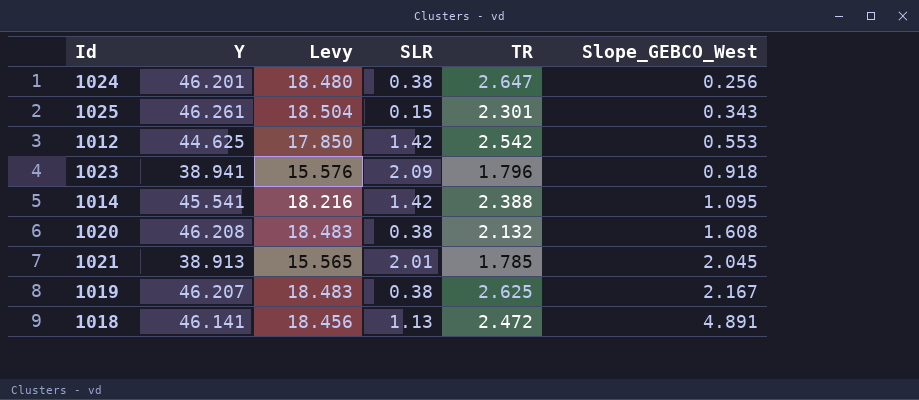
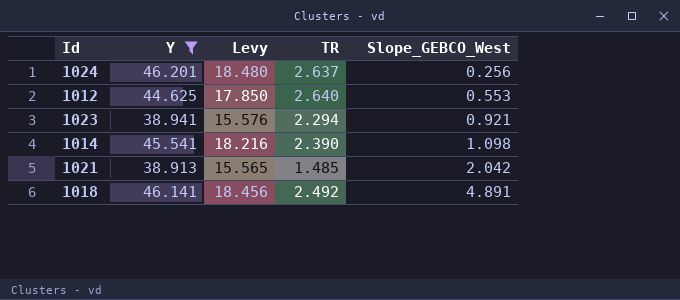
filter: none -> Y <= 46.201
column SLR | position: 4 -> none
1024 | TR: 2.647 -> 2.637
1012 | TR: 2.542 -> 2.640
1023 | TR: 1.796 -> 2.294
1023 | Slope_GEBCO_West: 0.918 -> 0.921
1014 | TR: 2.388 -> 2.390
1014 | Slope_GEBCO_West: 1.095 -> 1.098
1021 | TR: 1.785 -> 1.485
1021 | Slope_GEBCO_West: 2.045 -> 2.042
1018 | TR: 2.472 -> 2.492

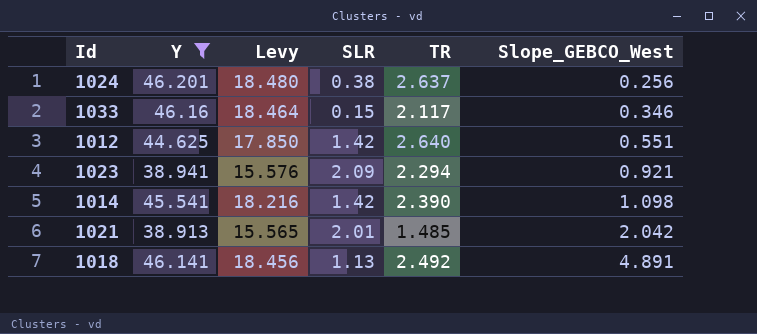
column SLR | position: none -> 4
row 1033: none -> 46.16 | 18.464 | 0.15 | 2.117 | 0.346
1012 | Slope_GEBCO_West: 0.553 -> 0.551

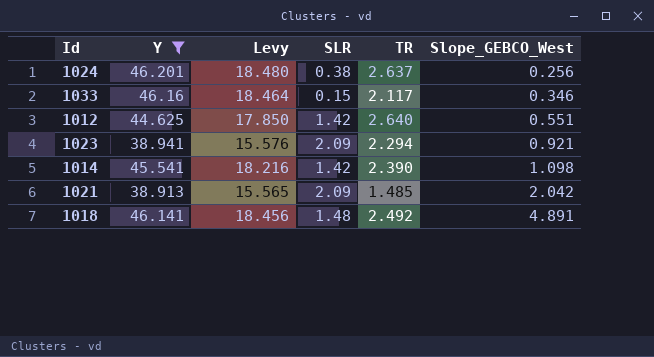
1021 | SLR: 2.01 -> 2.09
1018 | SLR: 1.13 -> 1.48

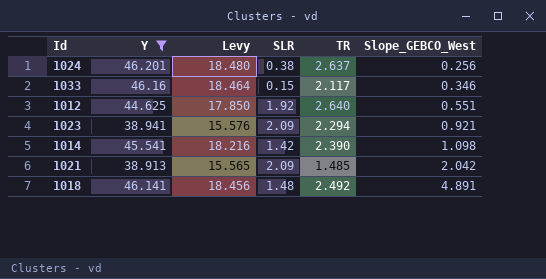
1012 | SLR: 1.42 -> 1.92

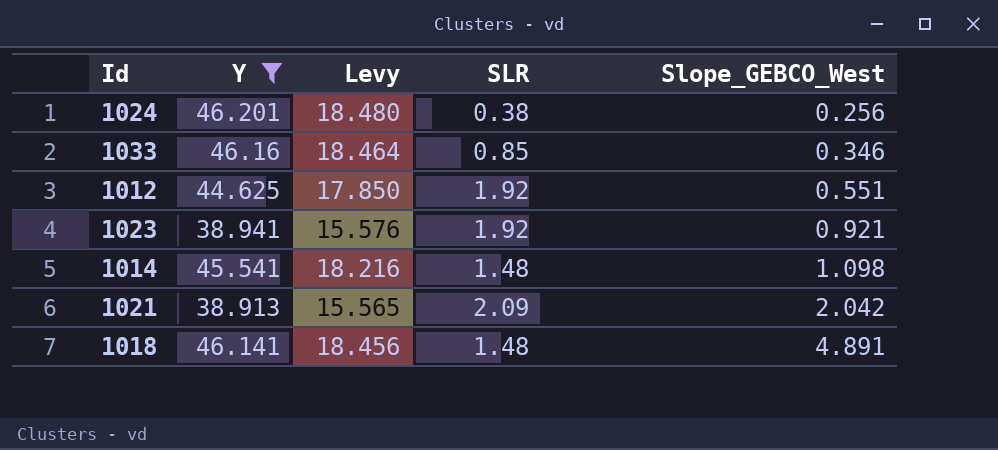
column TR | position: 5 -> none
1033 | SLR: 0.15 -> 0.85
1023 | SLR: 2.09 -> 1.92
1014 | SLR: 1.42 -> 1.48

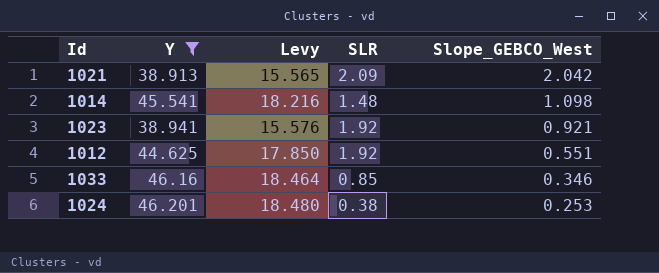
row order: Slope_GEBCO_West ascending -> Slope_GEBCO_West descending
row 1018: 46.141 | 18.456 | 1.48 | 4.891 -> none
1024 | Slope_GEBCO_West: 0.256 -> 0.253

